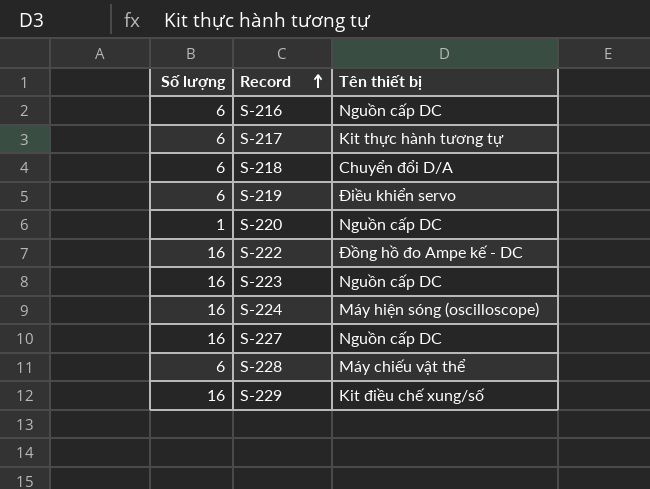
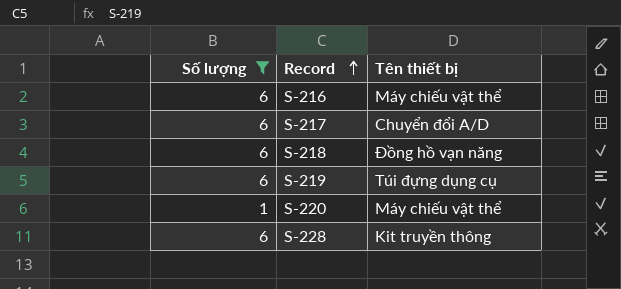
filter: none -> Số lượng != 16
S-216 | Tên thiết bị: Nguồn cấp DC -> Máy chiếu vật thể
S-217 | Tên thiết bị: Kit thực hành tương tự -> Chuyển đổi A/D
S-218 | Tên thiết bị: Chuyển đổi D/A -> Đồng hồ vạn năng
S-219 | Tên thiết bị: Điều khiển servo -> Túi đựng dụng cụ
S-220 | Tên thiết bị: Nguồn cấp DC -> Máy chiếu vật thể
S-228 | Tên thiết bị: Máy chiếu vật thể -> Kit truyền thông

